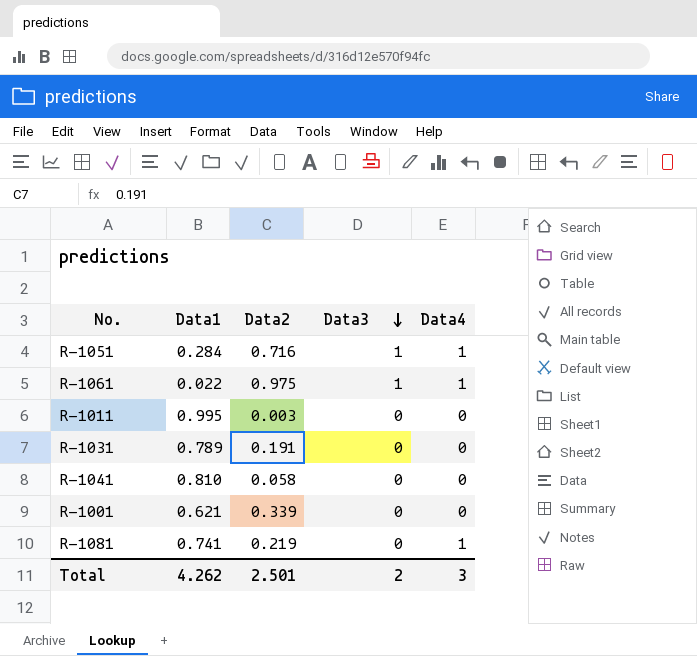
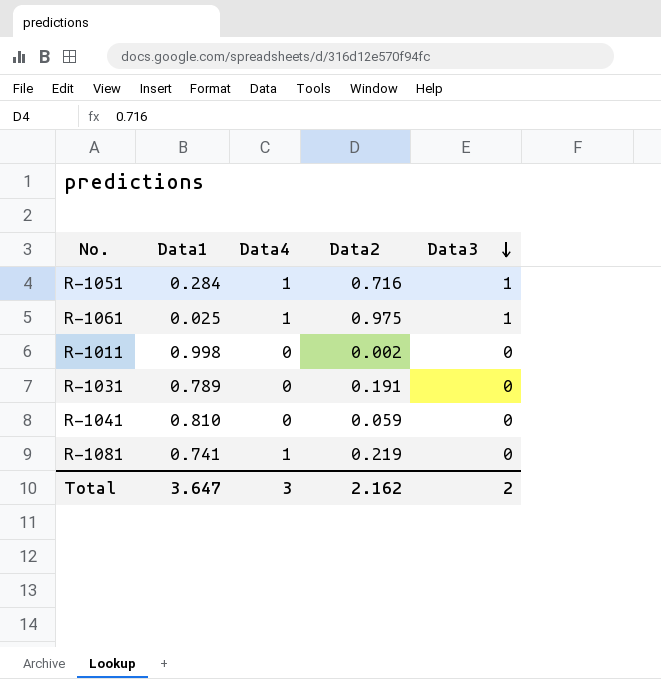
column Data4 | position: 5 -> 3
row R-1001: 0.621 | 0.339 | 0 | 0 -> none
R-1061 | Data1: 0.022 -> 0.025
R-1011 | Data1: 0.995 -> 0.998
R-1011 | Data2: 0.003 -> 0.002
R-1041 | Data2: 0.058 -> 0.059
Total | Data1: 4.262 -> 3.647
Total | Data2: 2.501 -> 2.162

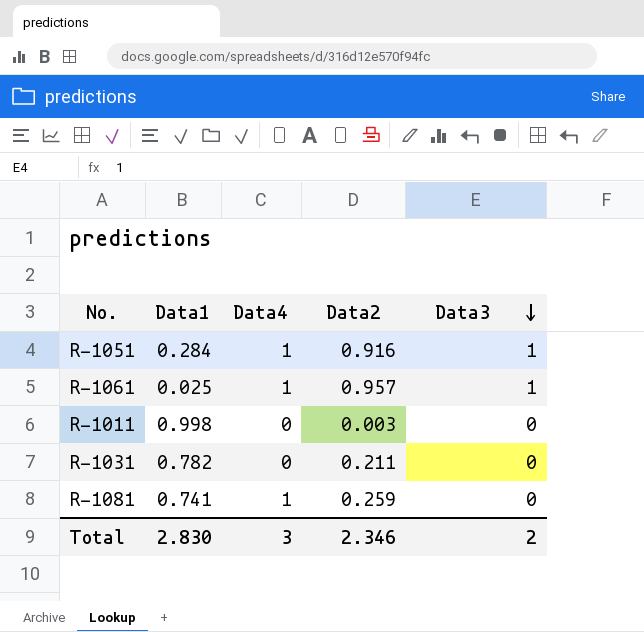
row R-1041: 0.810 | 0 | 0.059 | 0 -> none
R-1051 | Data2: 0.716 -> 0.916
R-1061 | Data2: 0.975 -> 0.957
R-1011 | Data2: 0.002 -> 0.003
R-1031 | Data1: 0.789 -> 0.782
R-1031 | Data2: 0.191 -> 0.211
R-1081 | Data2: 0.219 -> 0.259
Total | Data1: 3.647 -> 2.830
Total | Data2: 2.162 -> 2.346

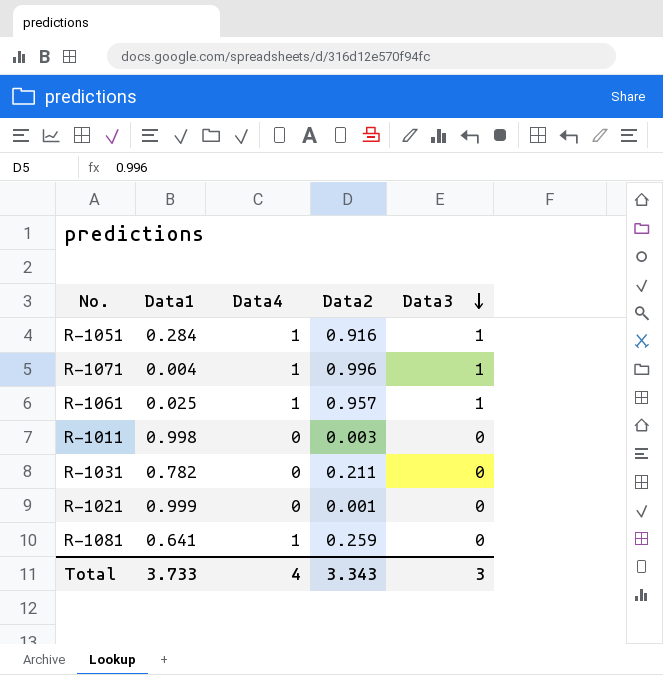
row R-1071: none -> 0.004 | 1 | 0.996 | 1
row R-1021: none -> 0.999 | 0 | 0.001 | 0
R-1081 | Data1: 0.741 -> 0.641
Total | Data1: 2.830 -> 3.733
Total | Data4: 3 -> 4
Total | Data2: 2.346 -> 3.343
Total | Data3: 2 -> 3

